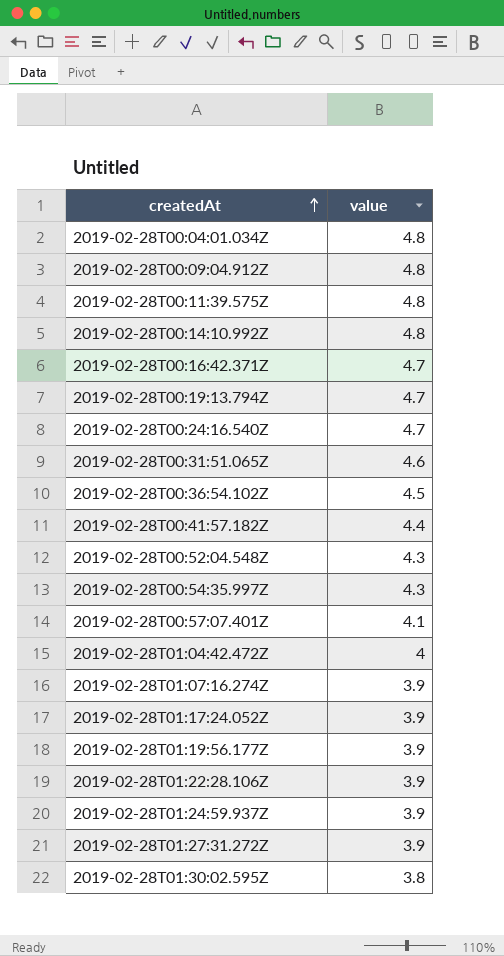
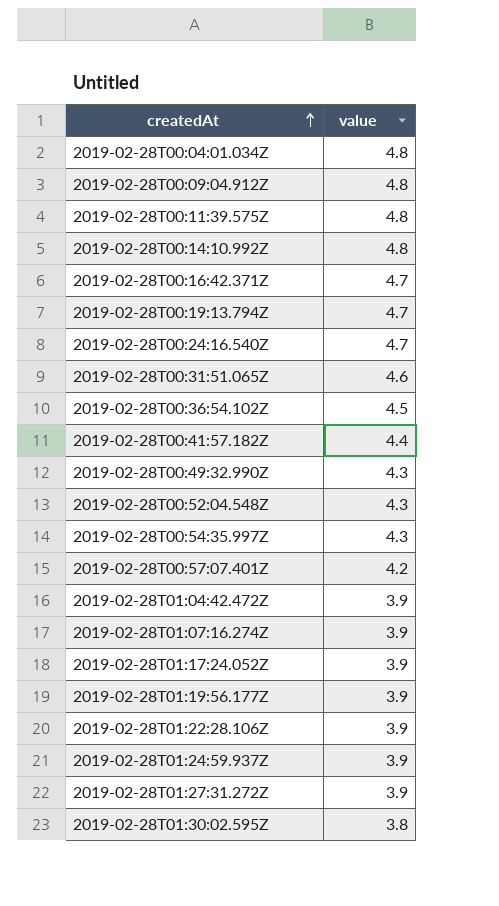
row 2019-02-28T00:49:32.990Z: none -> 4.3
2019-02-28T00:57:07.401Z | value: 4.1 -> 4.2
2019-02-28T01:04:42.472Z | value: 4 -> 3.9

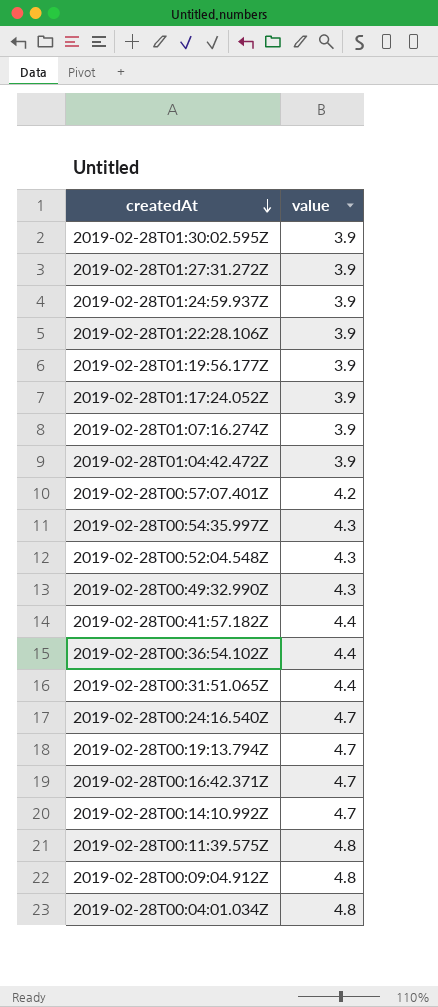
row order: createdAt ascending -> createdAt descending
2019-02-28T01:30:02.595Z | value: 3.8 -> 3.9
2019-02-28T00:36:54.102Z | value: 4.5 -> 4.4
2019-02-28T00:31:51.065Z | value: 4.6 -> 4.4
2019-02-28T00:14:10.992Z | value: 4.8 -> 4.7

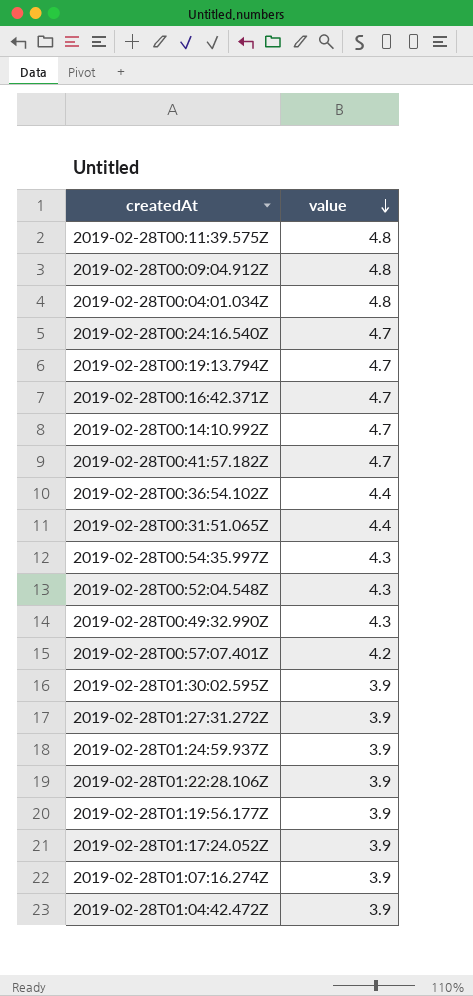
row order: createdAt descending -> value descending
2019-02-28T00:41:57.182Z | value: 4.4 -> 4.7

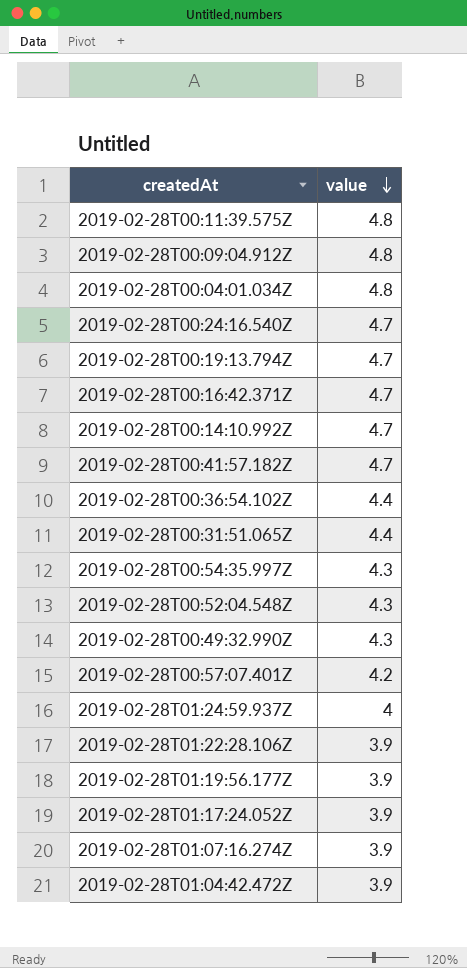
row 2019-02-28T01:30:02.595Z: 3.9 -> none
row 2019-02-28T01:27:31.272Z: 3.9 -> none
2019-02-28T01:24:59.937Z | value: 3.9 -> 4

